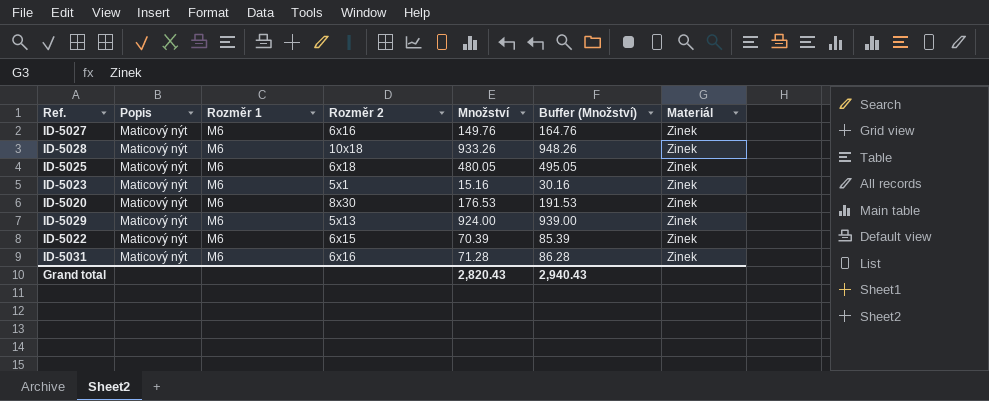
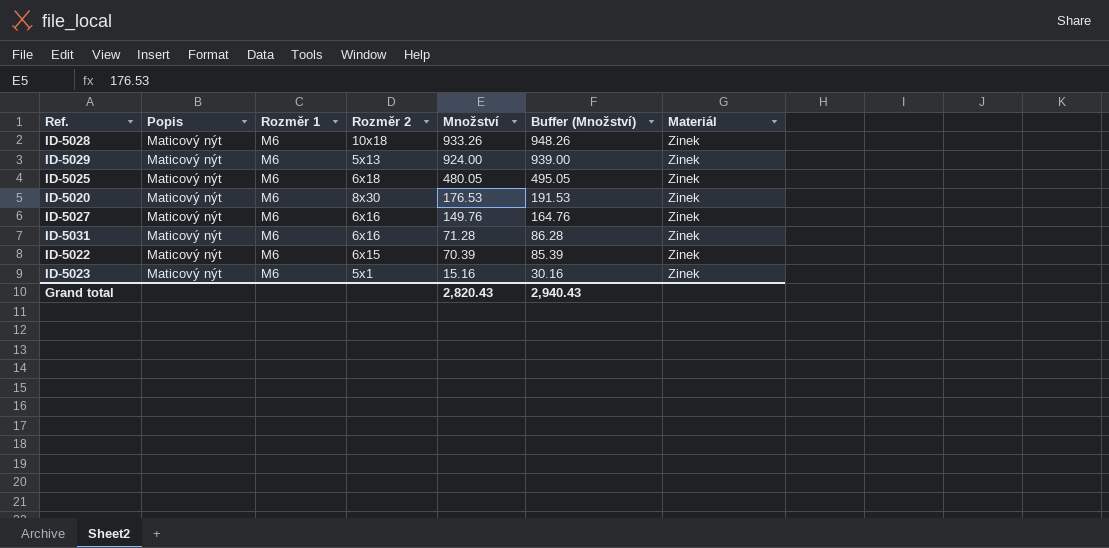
row order: none -> Množství descending

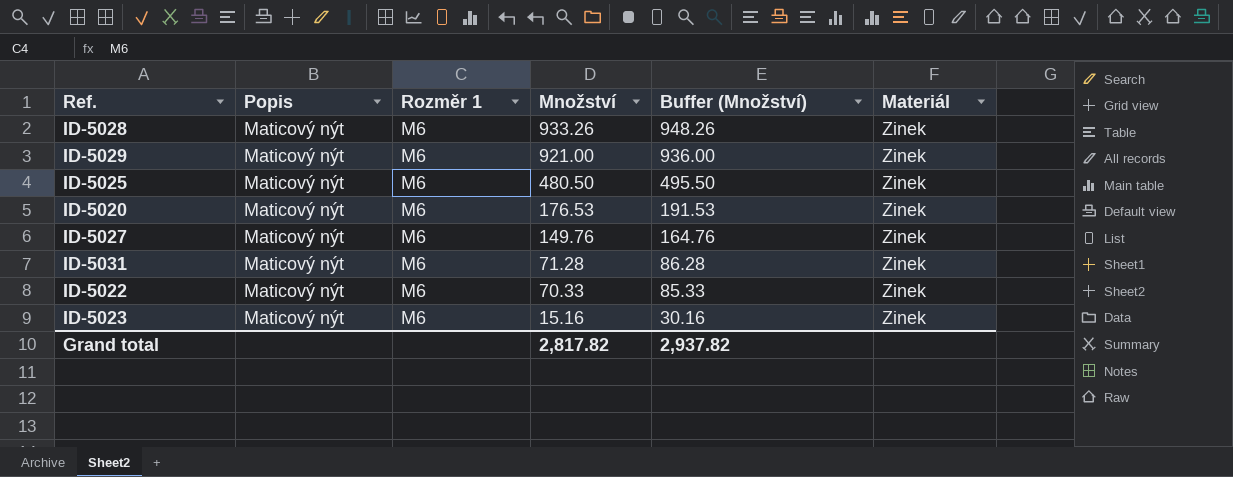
column Rozměr 2 | position: 4 -> none
ID-5029 | Množství: 924.00 -> 921.00
ID-5029 | Buffer (Množství): 939.00 -> 936.00
ID-5025 | Množství: 480.05 -> 480.50
ID-5025 | Buffer (Množství): 495.05 -> 495.50
ID-5022 | Množství: 70.39 -> 70.33
ID-5022 | Buffer (Množství): 85.39 -> 85.33
Grand total | Množství: 2,820.43 -> 2,817.82
Grand total | Buffer (Množství): 2,940.43 -> 2,937.82

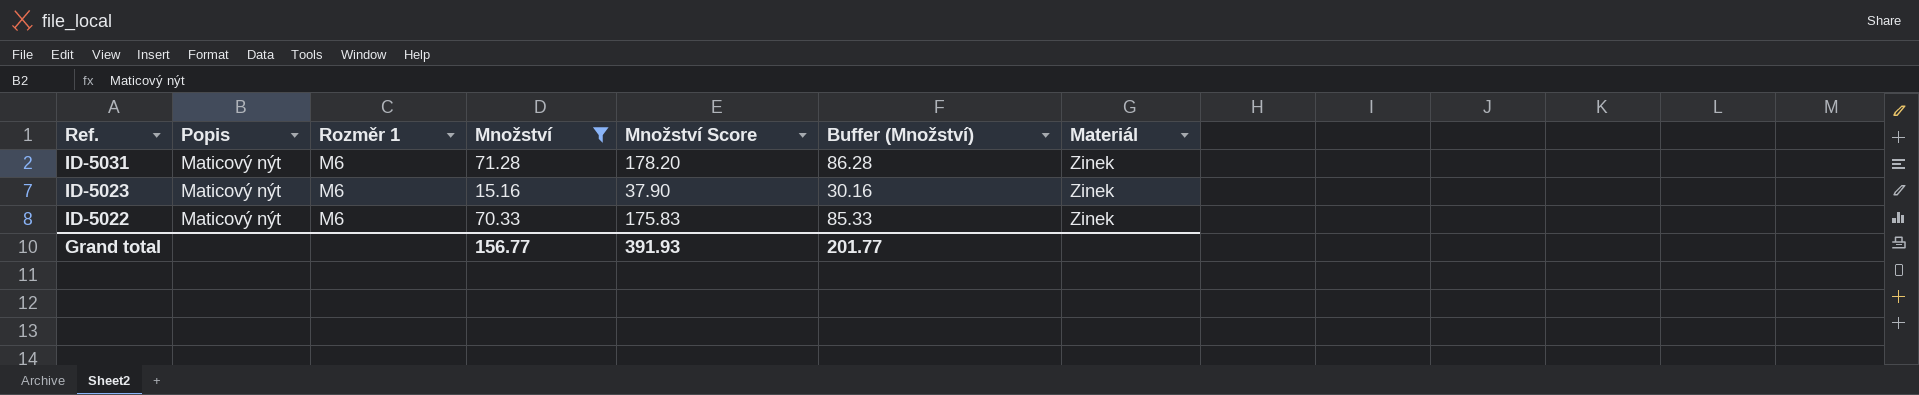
filter: none -> Množství <= 71.28
row order: Množství descending -> Ref. descending
column Množství Score | formula: none -> [Množství] * 2.5
Grand total | Množství: 2,817.82 -> 156.77
Grand total | Buffer (Množství): 2,937.82 -> 201.77

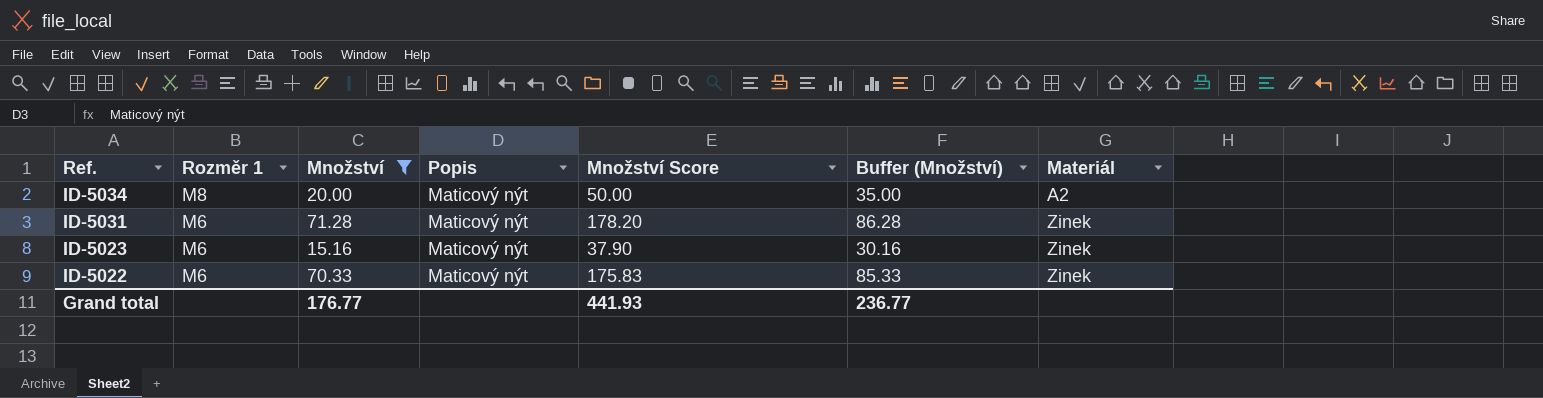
column Popis | position: 2 -> 4
row ID-5034: none -> M8 | 20.00 | Maticový nýt | 50.00 | 35.00 | A2
Grand total | Množství: 156.77 -> 176.77
Grand total | Množství Score: 391.93 -> 441.93
Grand total | Buffer (Množství): 201.77 -> 236.77

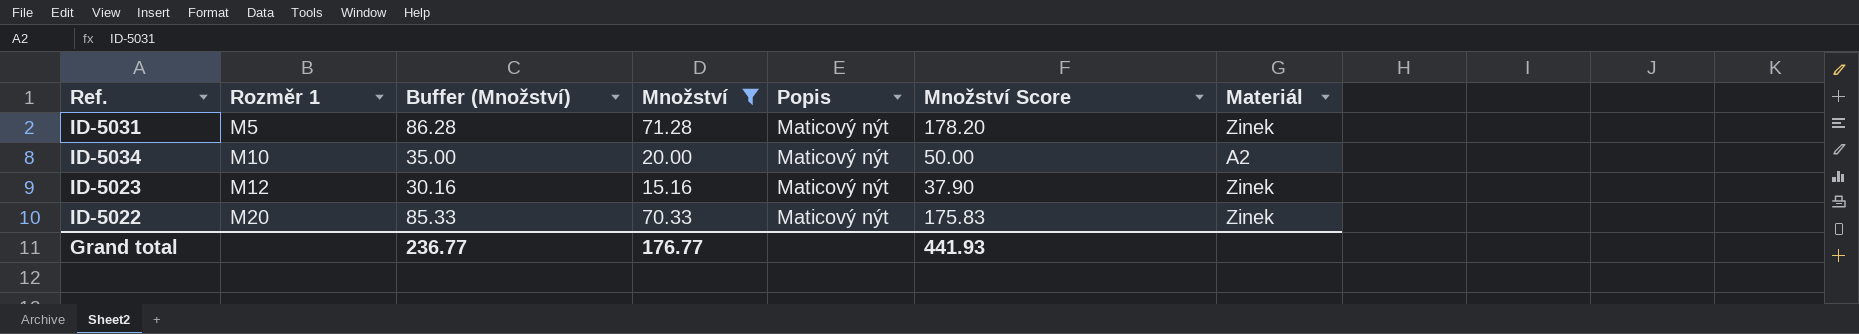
row order: Ref. descending -> Rozměr 1 ascending
column Buffer (Množství) | position: 6 -> 3
ID-5031 | Rozměr 1: M6 -> M5
ID-5034 | Rozměr 1: M8 -> M10
ID-5023 | Rozměr 1: M6 -> M12
ID-5022 | Rozměr 1: M6 -> M20

